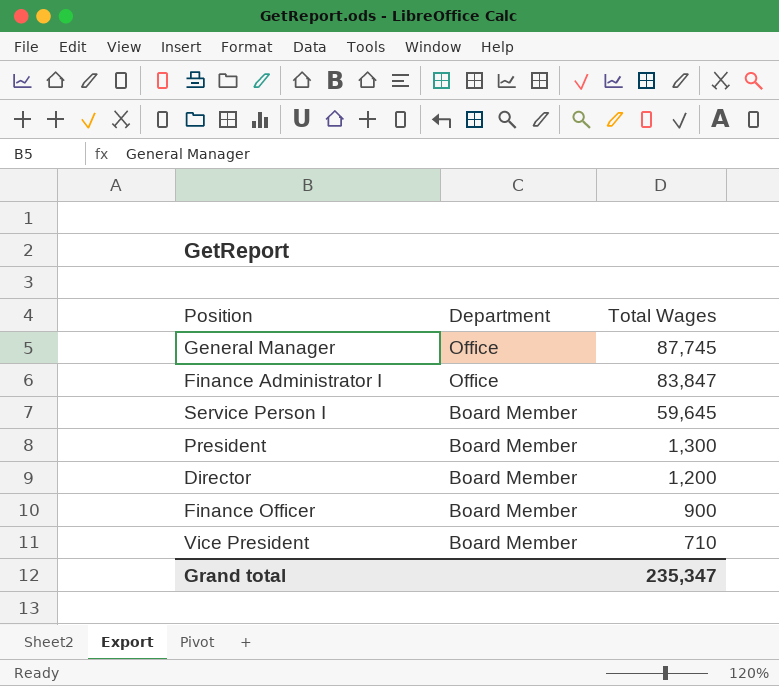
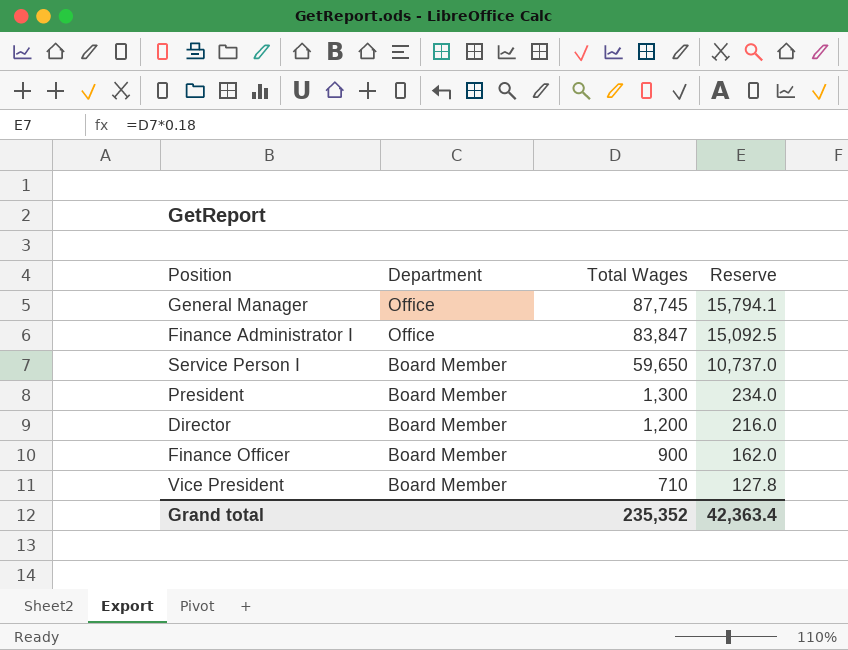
column Reserve | formula: none -> [Total Wages] * 0.18
Service Person I | Total Wages: 59,645 -> 59,650
Grand total | Total Wages: 235,347 -> 235,352

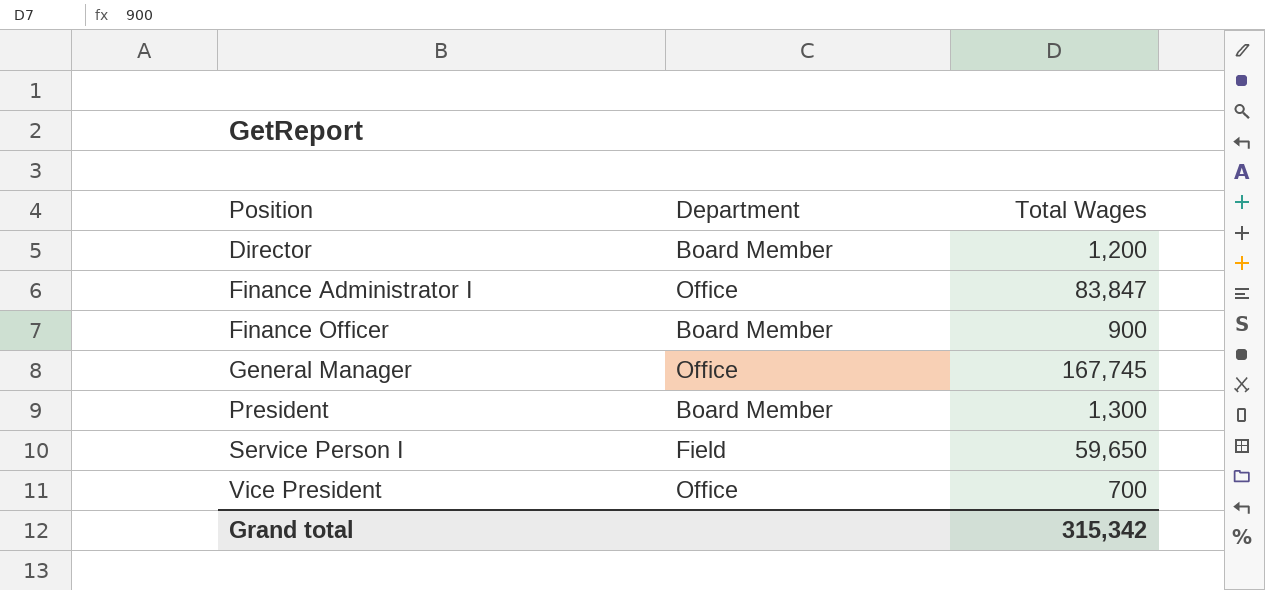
row order: Department descending -> Position ascending
column Reserve | formula: [Total Wages] * 0.18 -> none
General Manager | Total Wages: 87,745 -> 167,745
Service Person I | Department: Board Member -> Field
Vice President | Department: Board Member -> Office
Vice President | Total Wages: 710 -> 700
Grand total | Total Wages: 235,352 -> 315,342

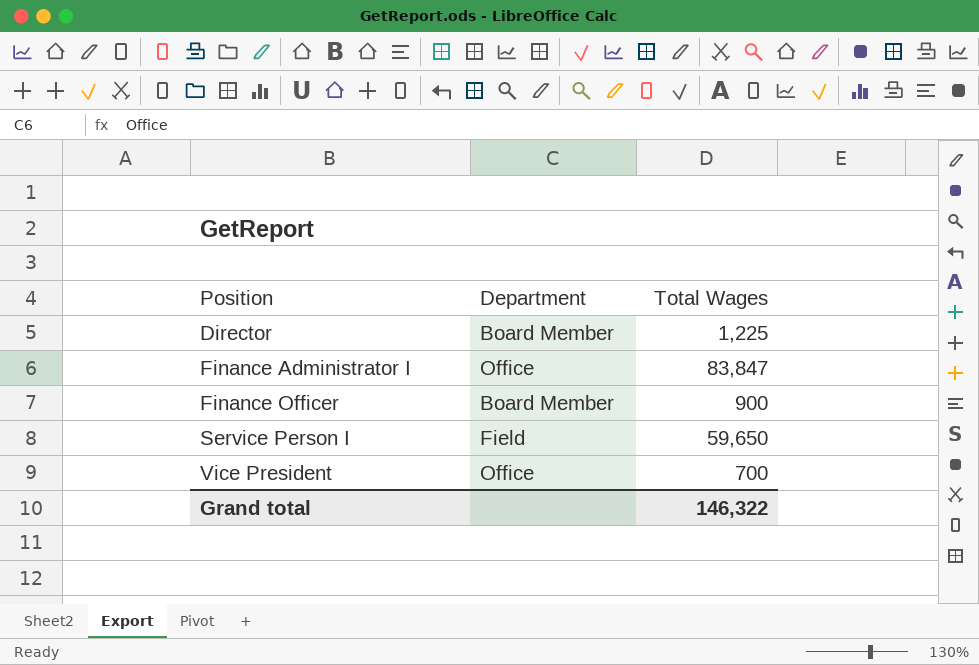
row General Manager: Office | 167,745 -> none
row President: Board Member | 1,300 -> none
Director | Total Wages: 1,200 -> 1,225
Grand total | Total Wages: 315,342 -> 146,322

